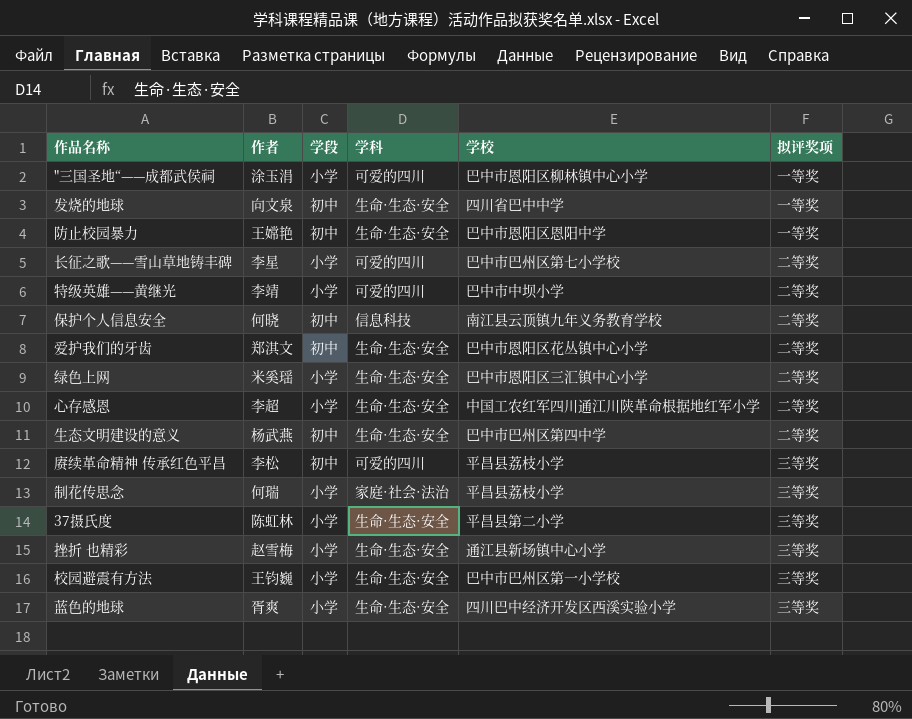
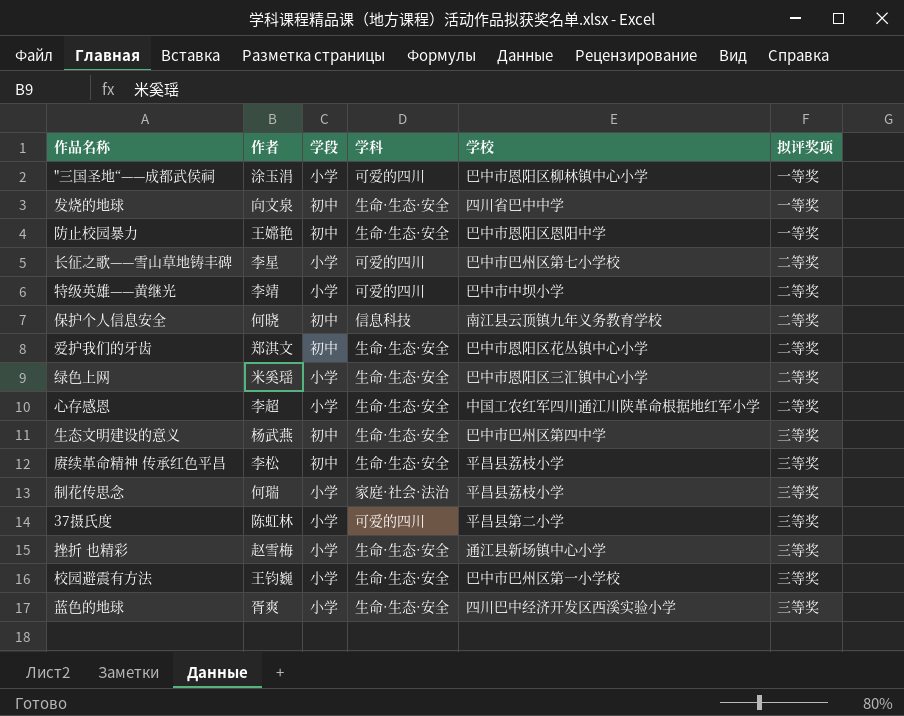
生态文明建设的意义 | 拟评奖项: 二等奖 -> 三等奖
赓续革命精神 传承红色平昌 | 学科: 可爱的四川 -> 生命·生态·安全
37摄氏度 | 学科: 生命·生态·安全 -> 可爱的四川

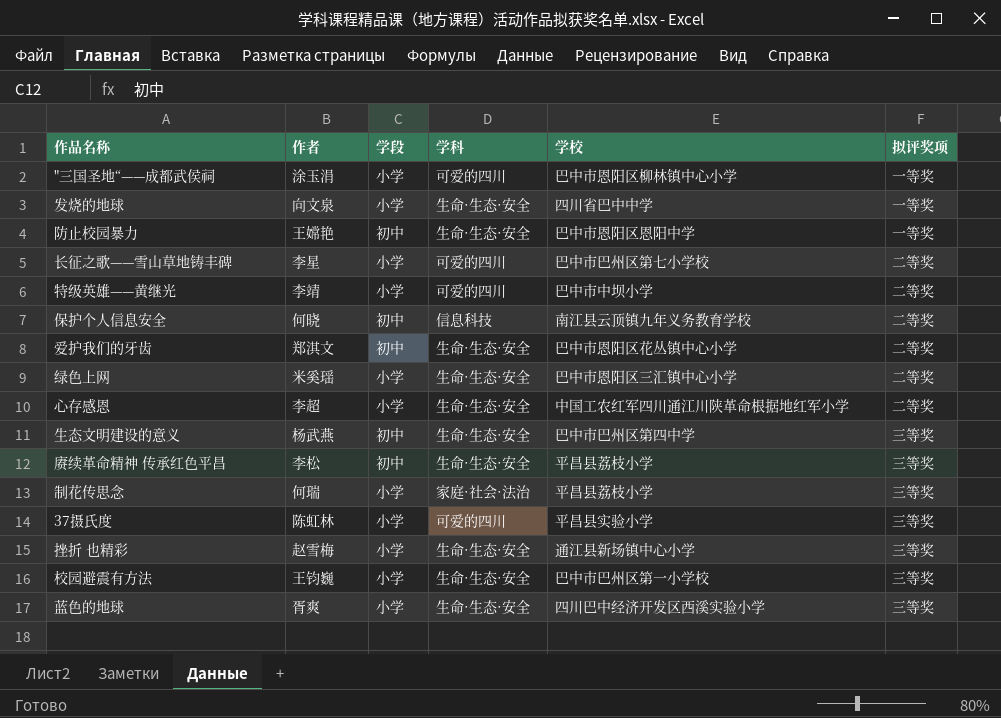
发烧的地球 | 学段: 初中 -> 小学
37摄氏度 | 学校: 平昌县第二小学 -> 平昌县实验小学

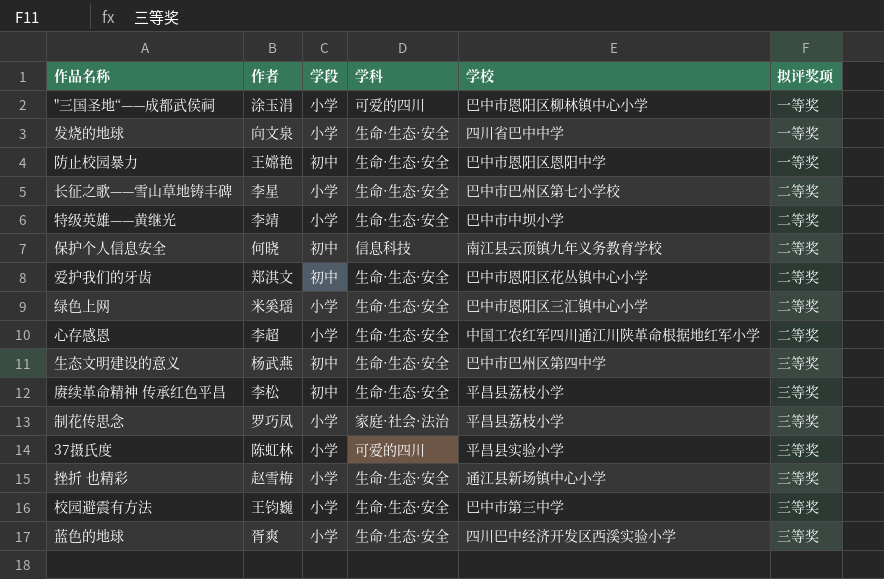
长征之歌——雪山草地铸丰碑 | 学科: 可爱的四川 -> 生命·生态·安全
特级英雄——黄继光 | 学科: 可爱的四川 -> 生命·生态·安全
制花传思念 | 作者: 何瑞 -> 罗巧凤
校园避震有方法 | 学校: 巴中市巴州区第一小学校 -> 巴中市第三中学

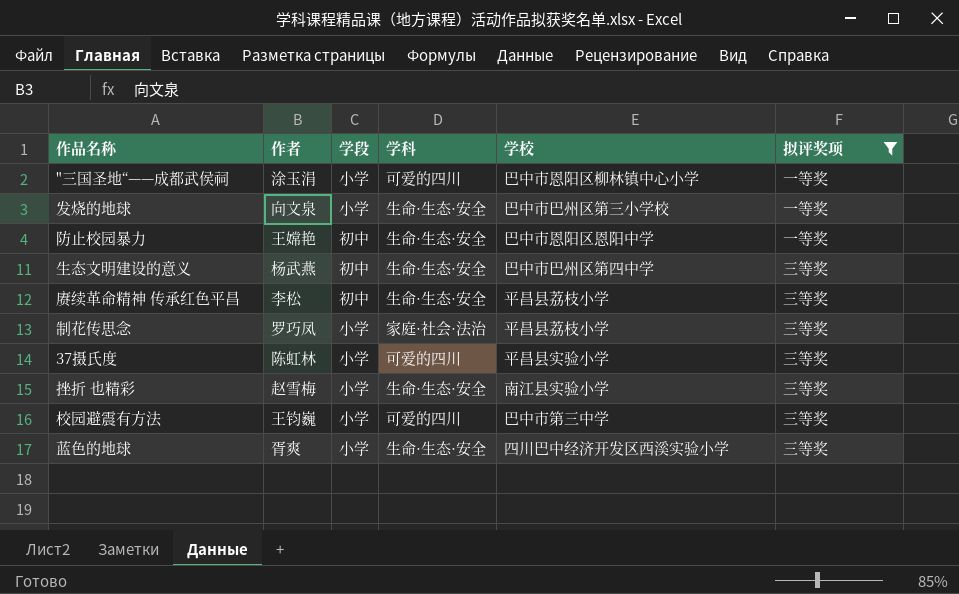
filter: none -> 拟评奖项 != 二等奖
发烧的地球 | 学校: 四川省巴中中学 -> 巴中市巴州区第三小学校
挫折 也精彩 | 学校: 通江县新场镇中心小学 -> 南江县实验小学
校园避震有方法 | 学科: 生命·生态·安全 -> 可爱的四川

